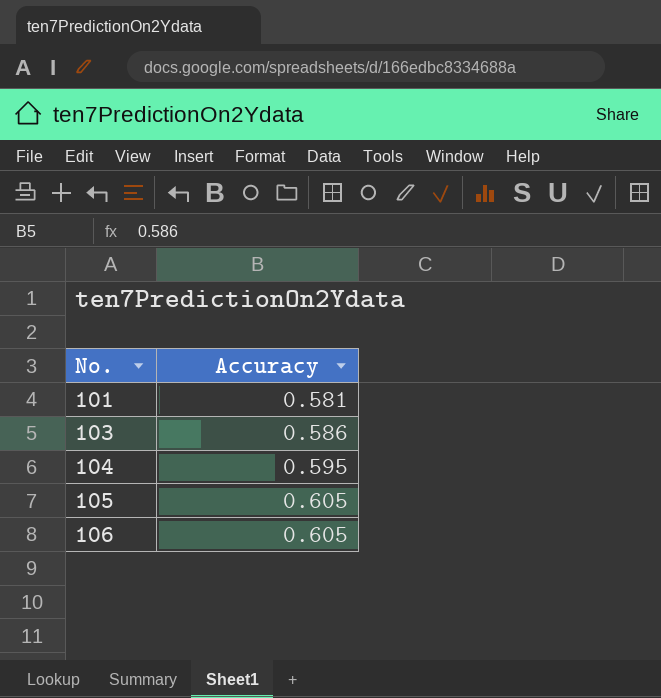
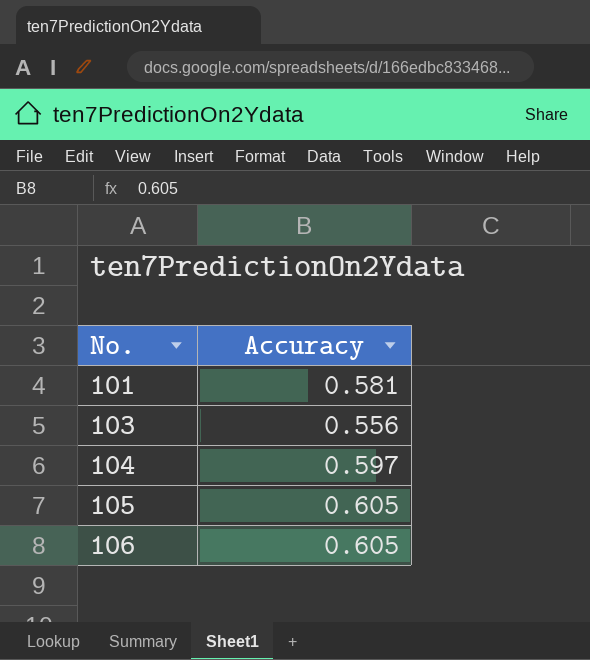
103 | Accuracy: 0.586 -> 0.556
104 | Accuracy: 0.595 -> 0.597

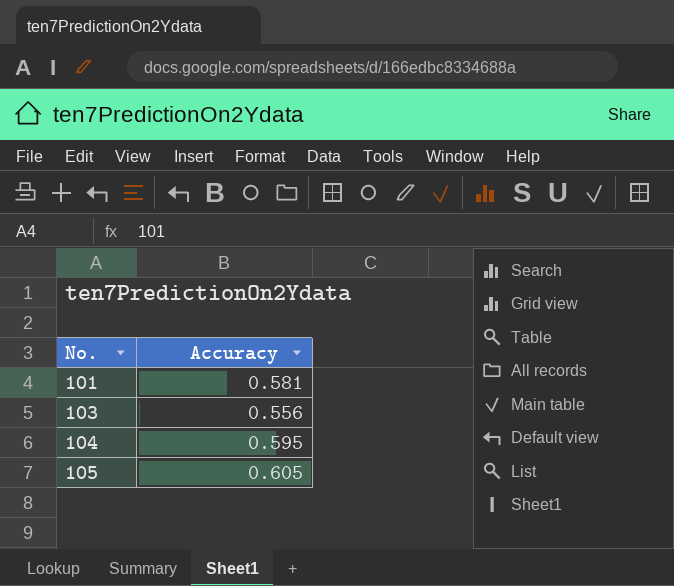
row 106: 0.605 -> none
104 | Accuracy: 0.597 -> 0.595

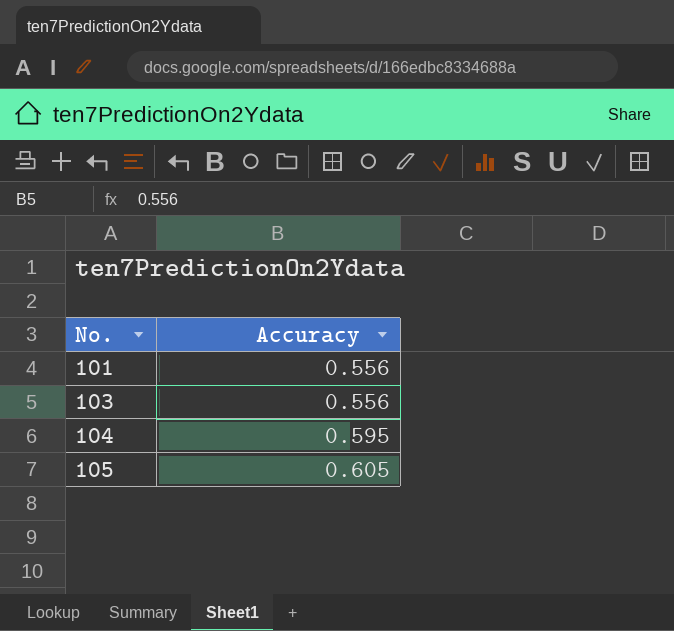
101 | Accuracy: 0.581 -> 0.556

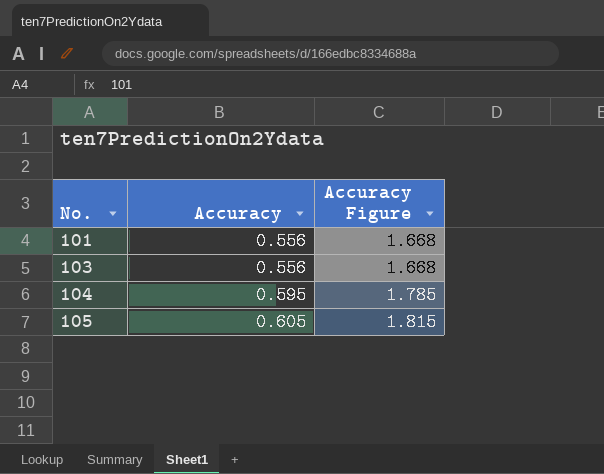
column Accuracy Figure | formula: none -> [Accuracy] * 3

